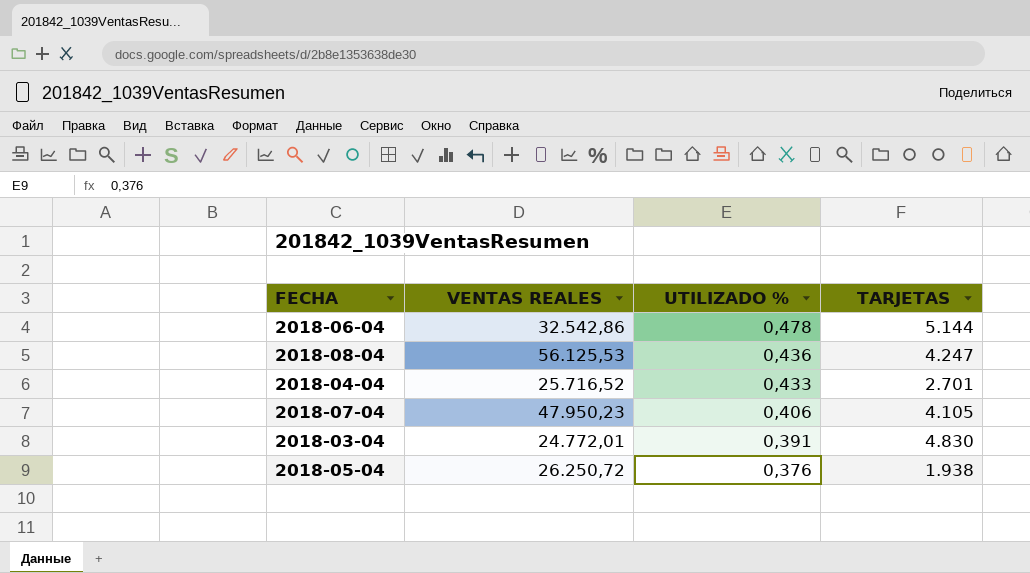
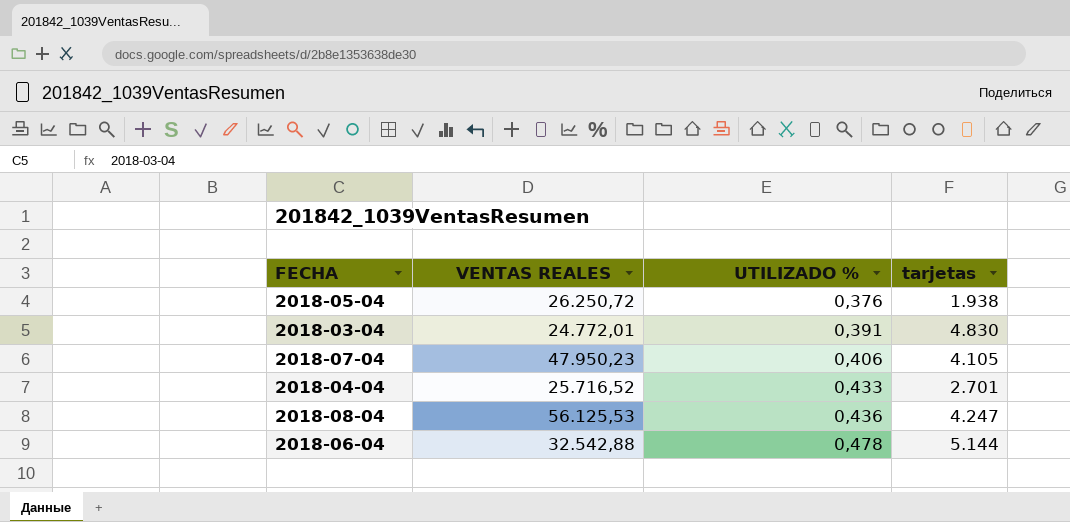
row order: UTILIZADO % descending -> UTILIZADO % ascending
column name: TARJETAS -> tarjetas
2018-06-04 | VENTAS REALES: 32.542,86 -> 32.542,88

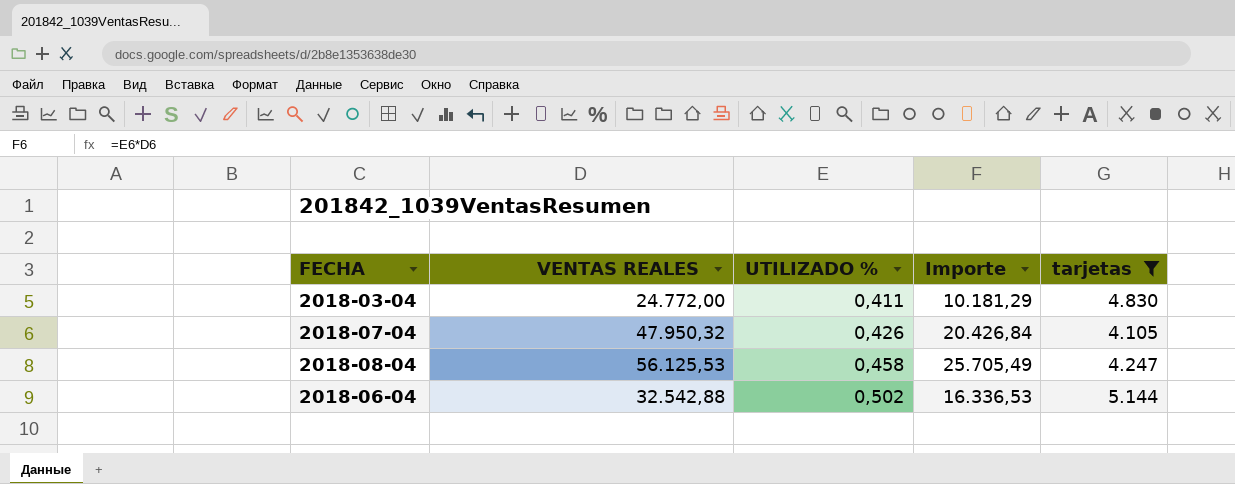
filter: none -> tarjetas >= 4.105
column Importe | formula: none -> [VENTAS REALES] * [UTILIZADO %]
2018-03-04 | VENTAS REALES: 24.772,01 -> 24.772,00
2018-03-04 | UTILIZADO %: 0,391 -> 0,411
2018-07-04 | VENTAS REALES: 47.950,23 -> 47.950,32
2018-07-04 | UTILIZADO %: 0,406 -> 0,426
2018-08-04 | UTILIZADO %: 0,436 -> 0,458
2018-06-04 | UTILIZADO %: 0,478 -> 0,502

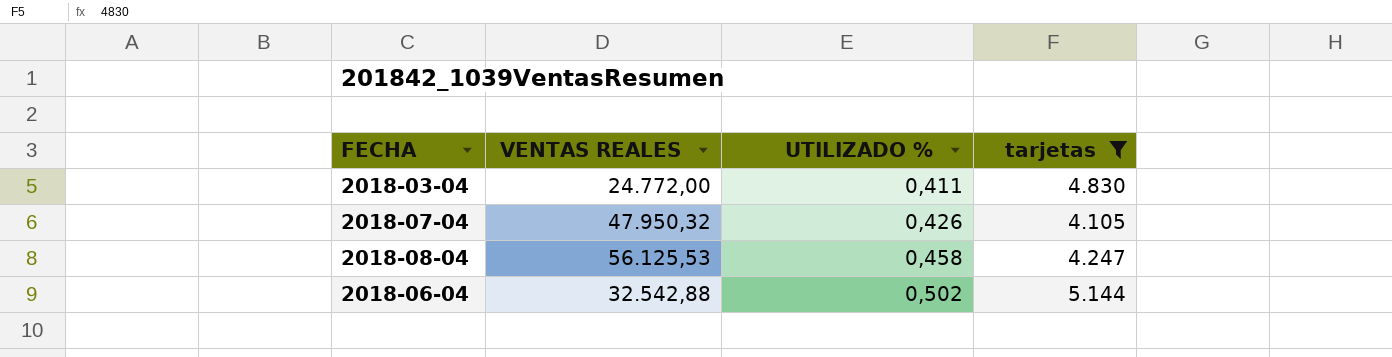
column Importe | formula: [VENTAS REALES] * [UTILIZADO %] -> none

